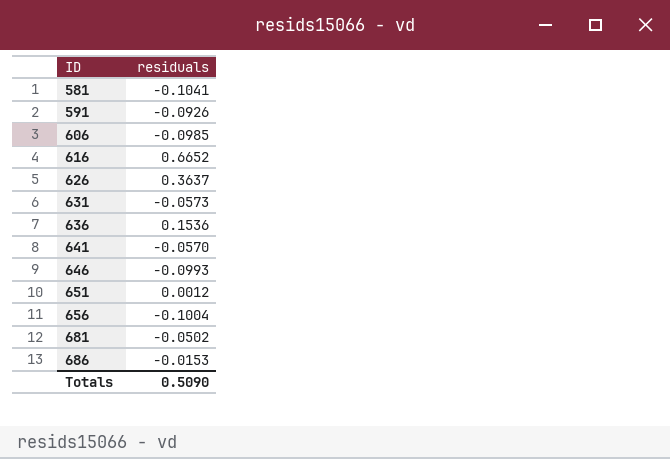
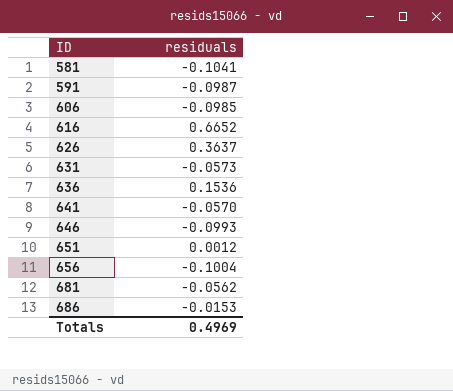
591 | residuals: -0.0926 -> -0.0987
681 | residuals: -0.0502 -> -0.0562
Totals | residuals: 0.5090 -> 0.4969

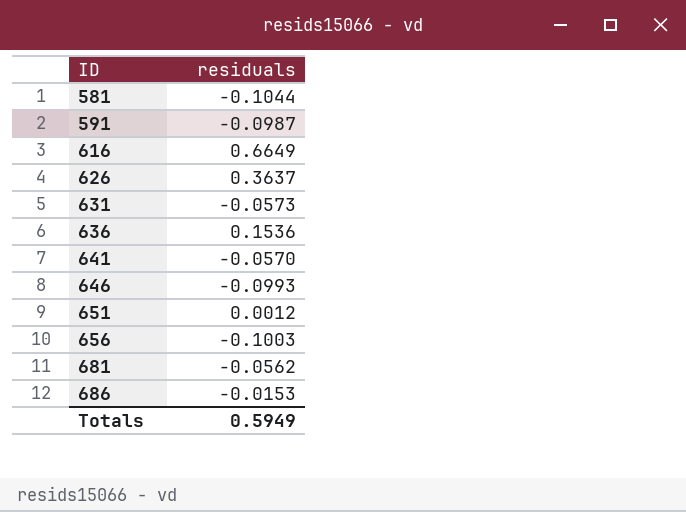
row 606: -0.0985 -> none
581 | residuals: -0.1041 -> -0.1044
616 | residuals: 0.6652 -> 0.6649
656 | residuals: -0.1004 -> -0.1003
Totals | residuals: 0.4969 -> 0.5949

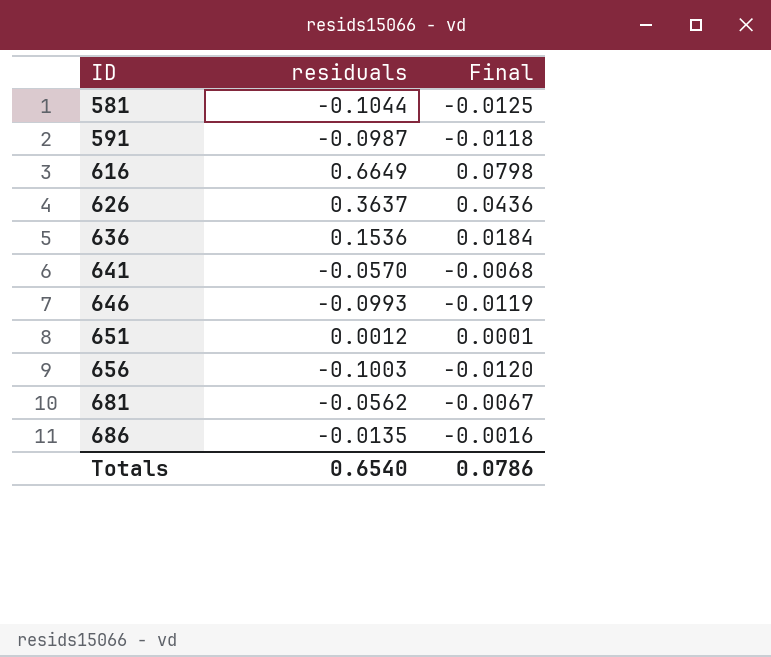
column Final | formula: none -> [residuals] * 0.12
row 631: -0.0573 -> none
686 | residuals: -0.0153 -> -0.0135
Totals | residuals: 0.5949 -> 0.6540

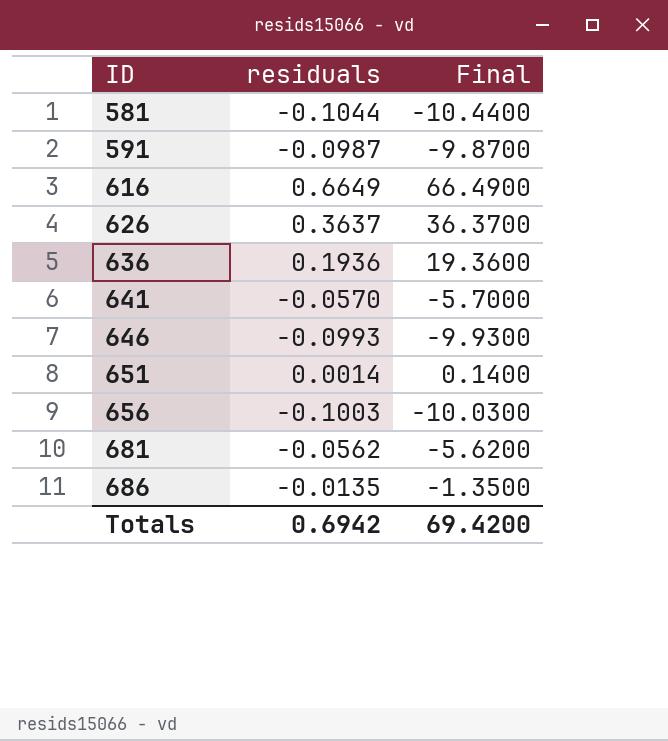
column Final | formula: [residuals] * 0.12 -> [residuals] * 100
636 | residuals: 0.1536 -> 0.1936
651 | residuals: 0.0012 -> 0.0014
Totals | residuals: 0.6540 -> 0.6942
Totals | Final: 0.0786 -> 69.4200

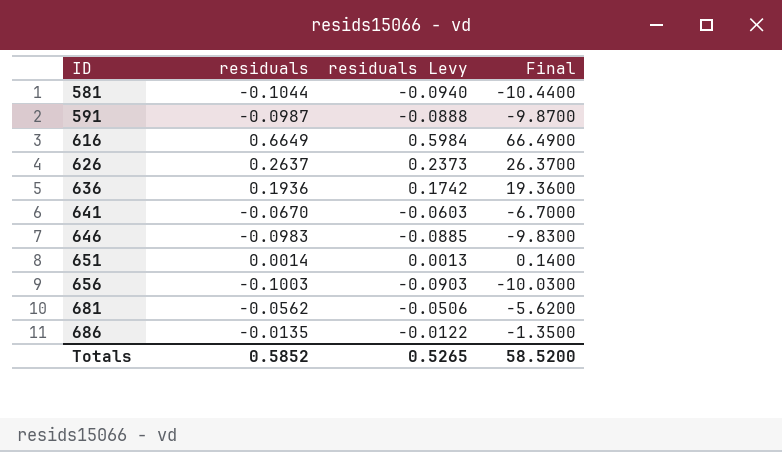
column residuals Levy | formula: none -> [residuals] * 0.9
626 | residuals: 0.3637 -> 0.2637
626 | Final: 36.3700 -> 26.3700
641 | residuals: -0.0570 -> -0.0670
641 | Final: -5.7000 -> -6.7000
646 | residuals: -0.0993 -> -0.0983
646 | Final: -9.9300 -> -9.8300
Totals | residuals: 0.6942 -> 0.5852
Totals | Final: 69.4200 -> 58.5200

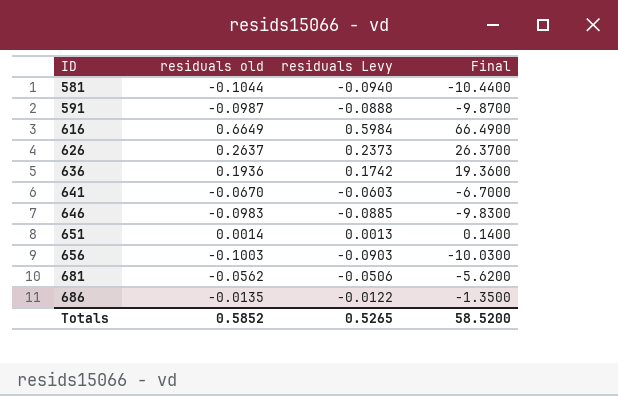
column name: residuals -> residuals old

